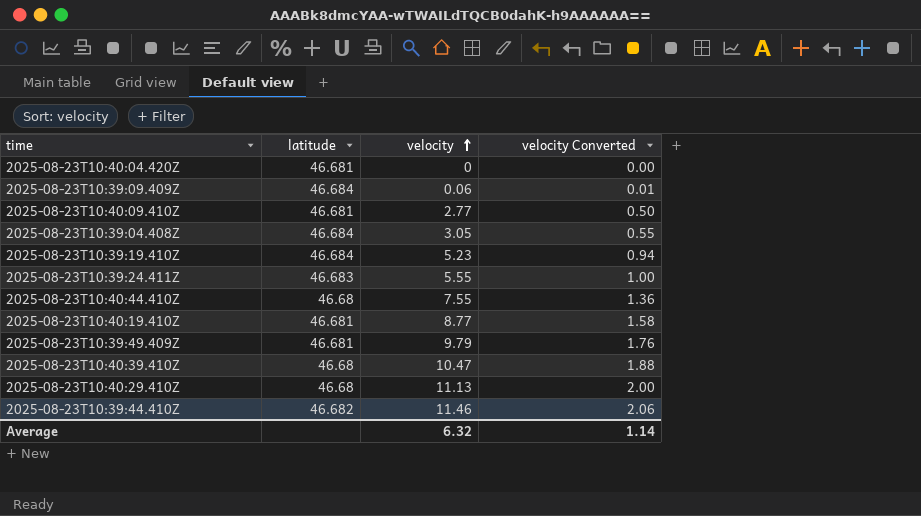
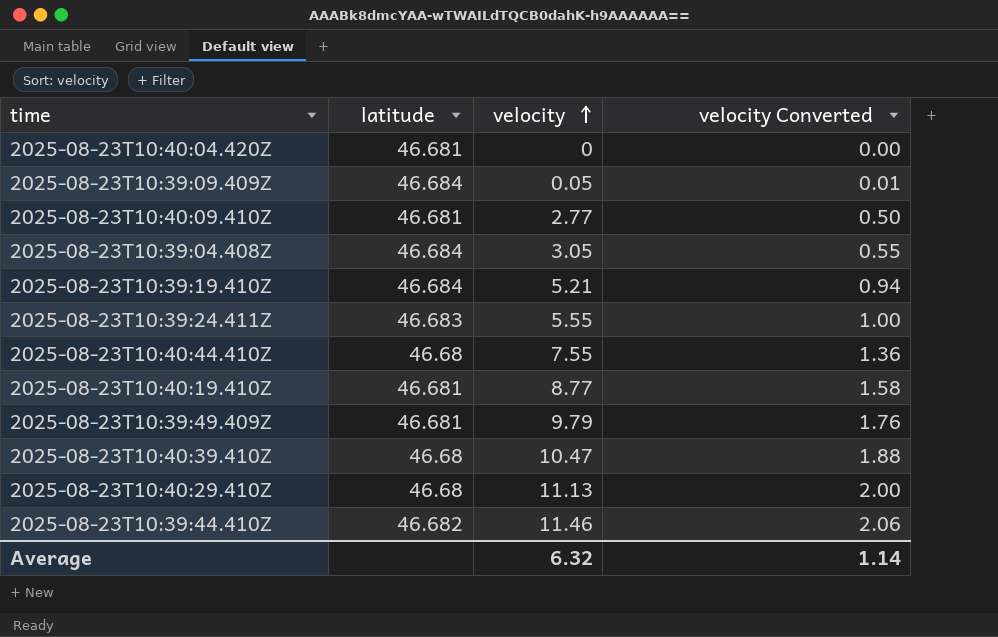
2025-08-23T10:39:09.409Z | velocity: 0.06 -> 0.05
2025-08-23T10:39:19.410Z | velocity: 5.23 -> 5.21

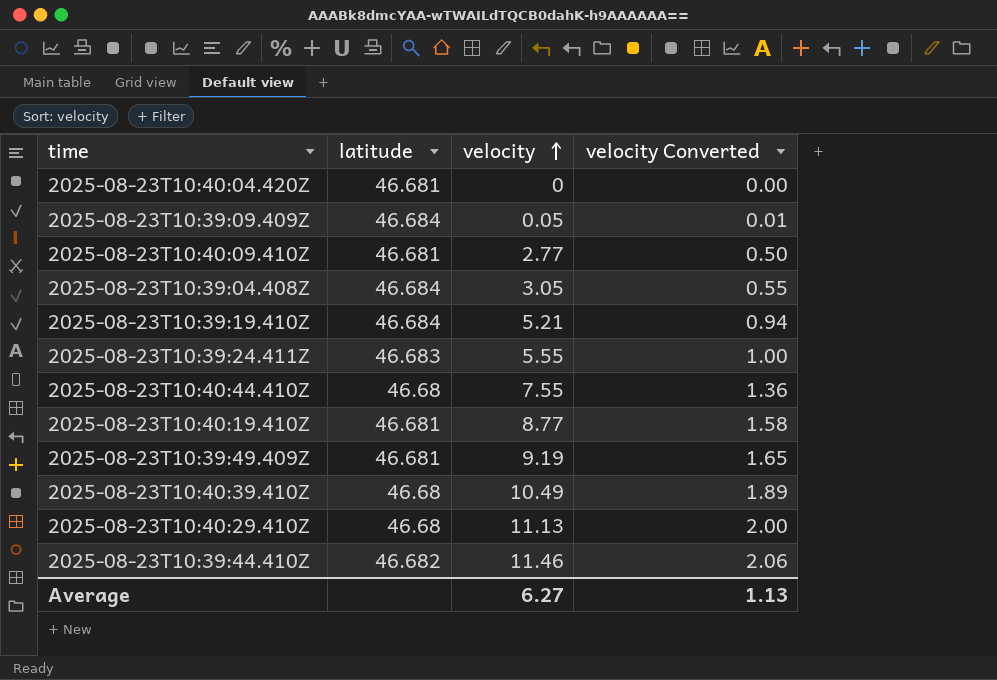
2025-08-23T10:39:49.409Z | velocity: 9.79 -> 9.19
2025-08-23T10:39:49.409Z | velocity Converted: 1.76 -> 1.65
2025-08-23T10:40:39.410Z | velocity: 10.47 -> 10.49
2025-08-23T10:40:39.410Z | velocity Converted: 1.88 -> 1.89
Average | velocity: 6.32 -> 6.27
Average | velocity Converted: 1.14 -> 1.13

